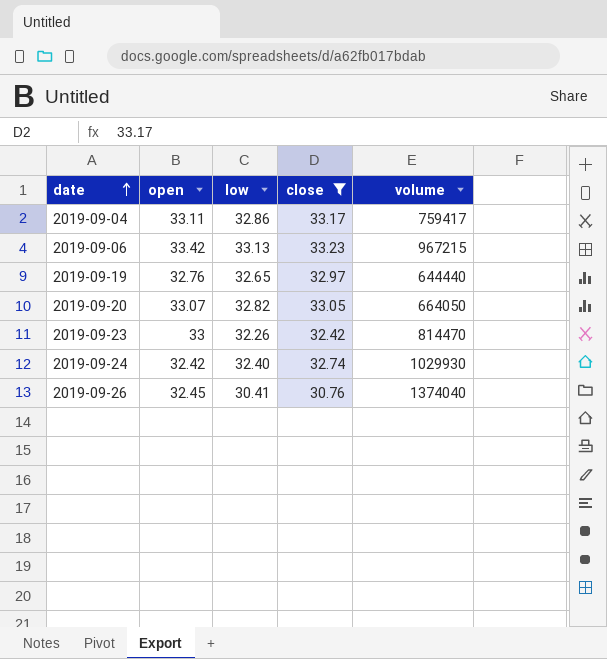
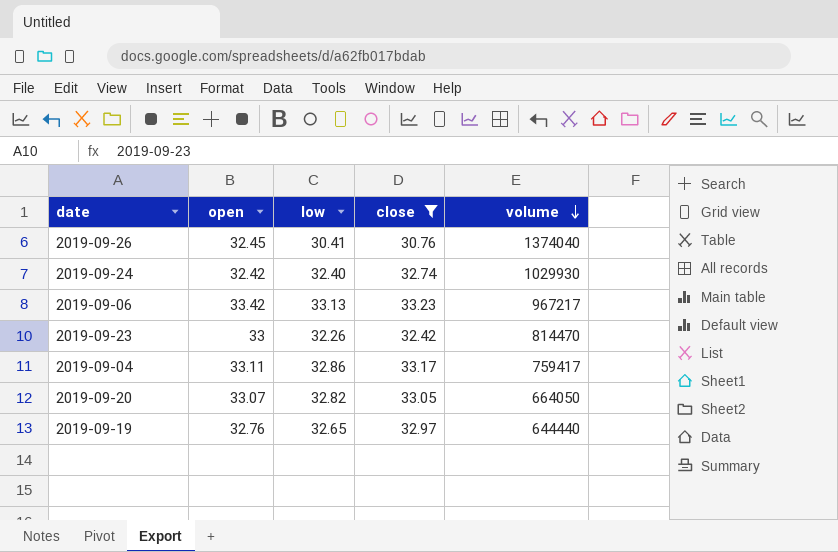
row order: date ascending -> volume descending
2019-09-06 | volume: 967215 -> 967217

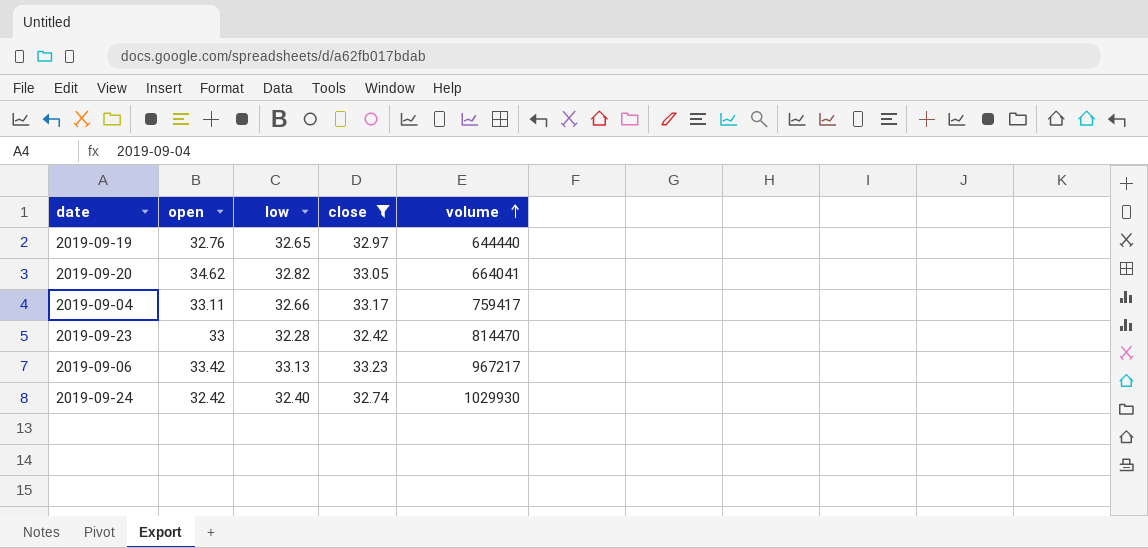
row order: volume descending -> volume ascending
row 2019-09-26: 32.45 | 30.41 | 30.76 | 1374040 -> none
2019-09-20 | open: 33.07 -> 34.62
2019-09-20 | volume: 664050 -> 664041
2019-09-04 | low: 32.86 -> 32.66
2019-09-23 | low: 32.26 -> 32.28

